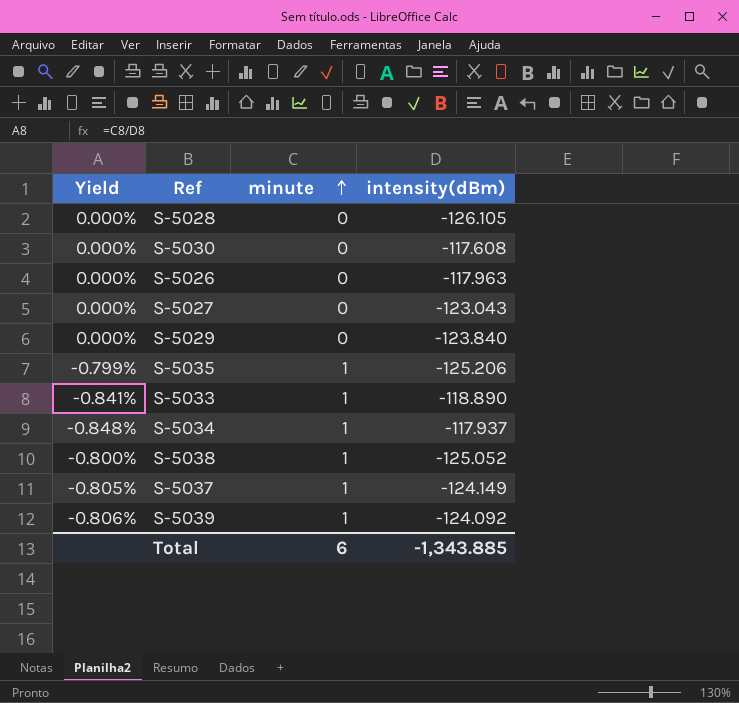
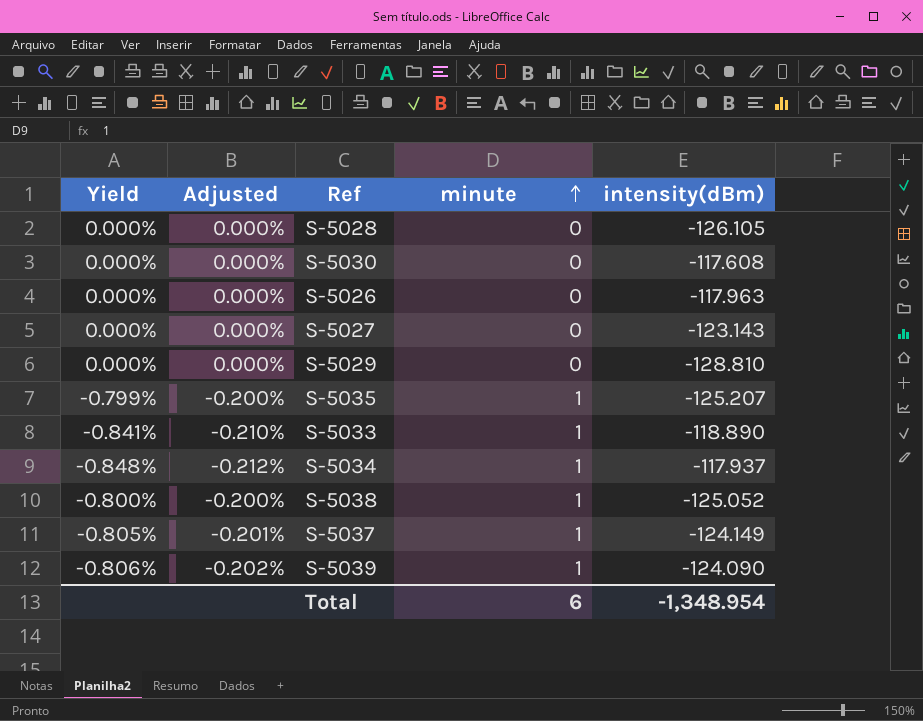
column Adjusted | formula: none -> [Yield] * 0.25
S-5027 | intensity(dBm): -123.043 -> -123.143
S-5029 | intensity(dBm): -123.840 -> -128.810
S-5035 | intensity(dBm): -125.206 -> -125.207
S-5039 | intensity(dBm): -124.092 -> -124.090
Total | intensity(dBm): -1,343.885 -> -1,348.954

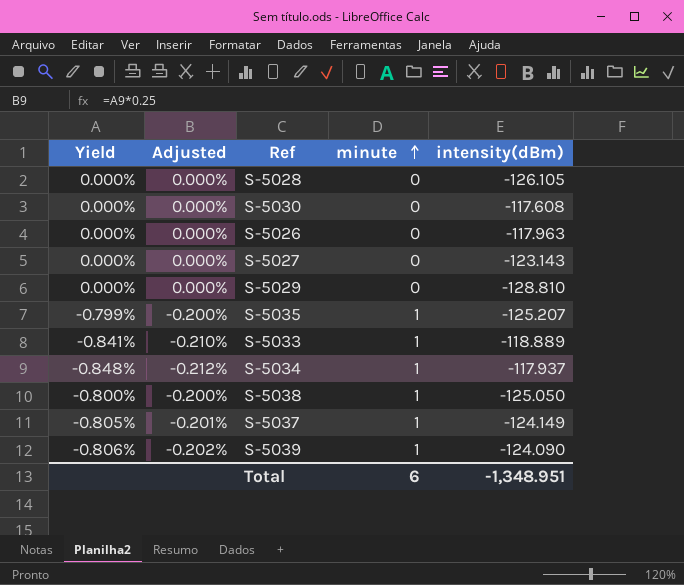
S-5033 | intensity(dBm): -118.890 -> -118.889
S-5038 | intensity(dBm): -125.052 -> -125.050
Total | intensity(dBm): -1,348.954 -> -1,348.951

